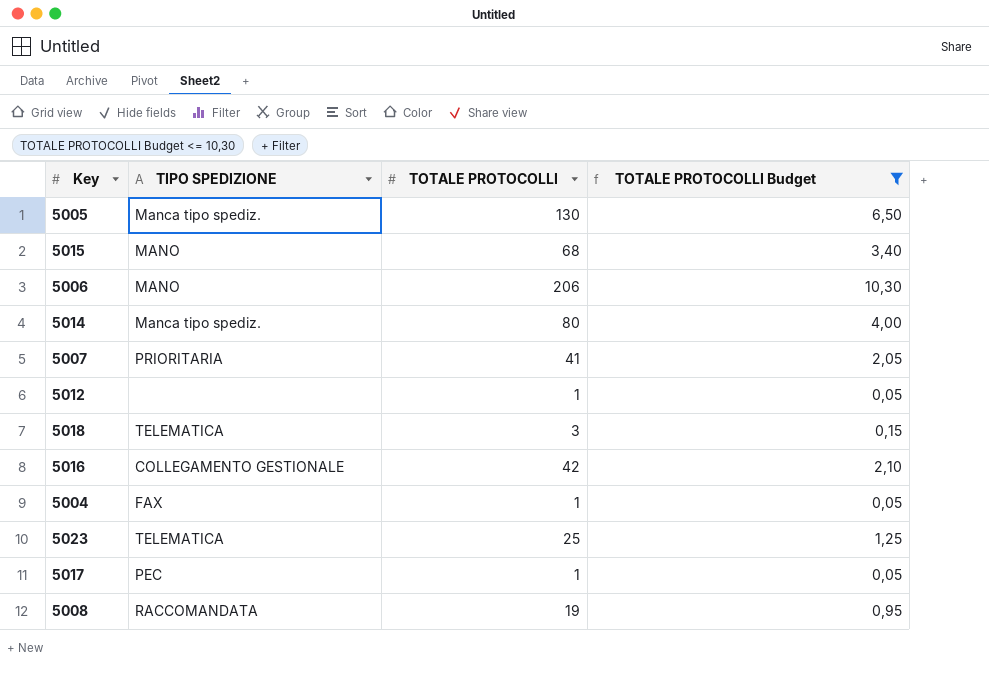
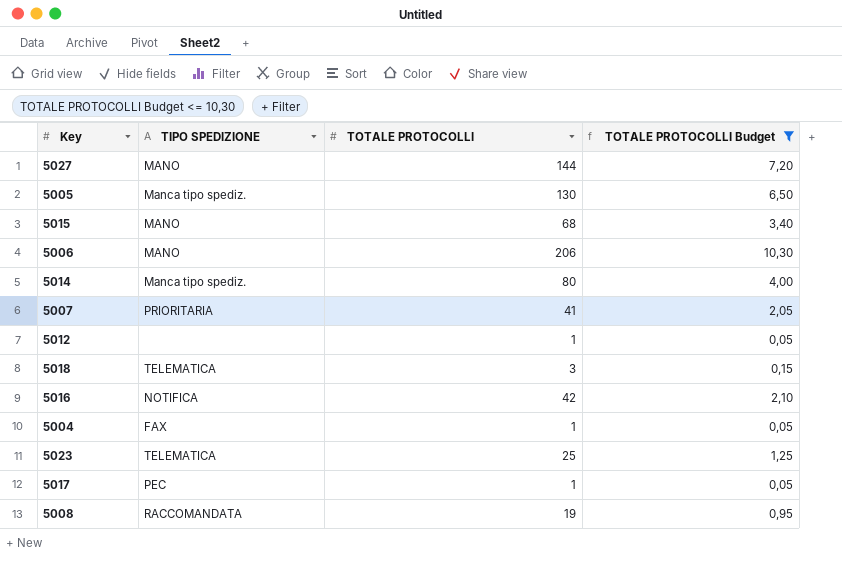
row 5027: none -> MANO | 144 | 7,20
5016 | TIPO SPEDIZIONE: COLLEGAMENTO GESTIONALE -> NOTIFICA

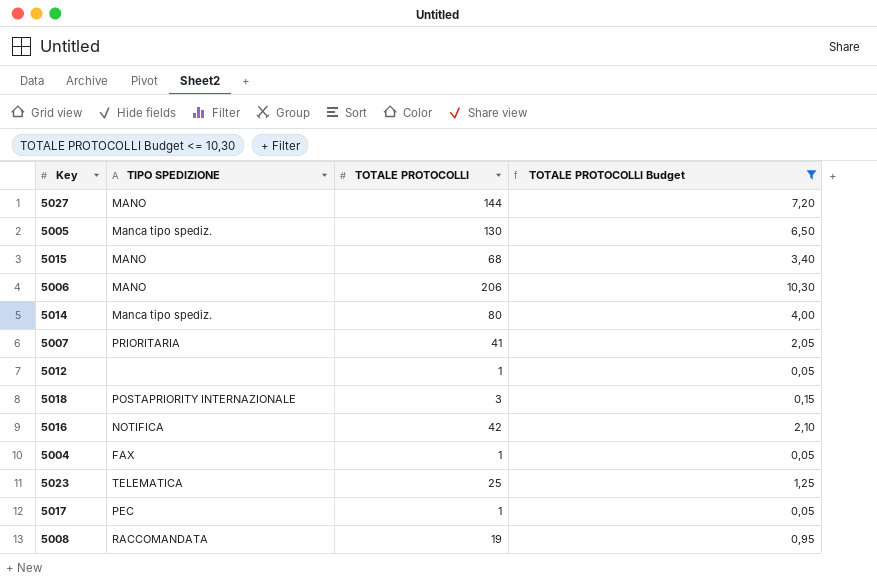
5018 | TIPO SPEDIZIONE: TELEMATICA -> POSTAPRIORITY INTERNAZIONALE

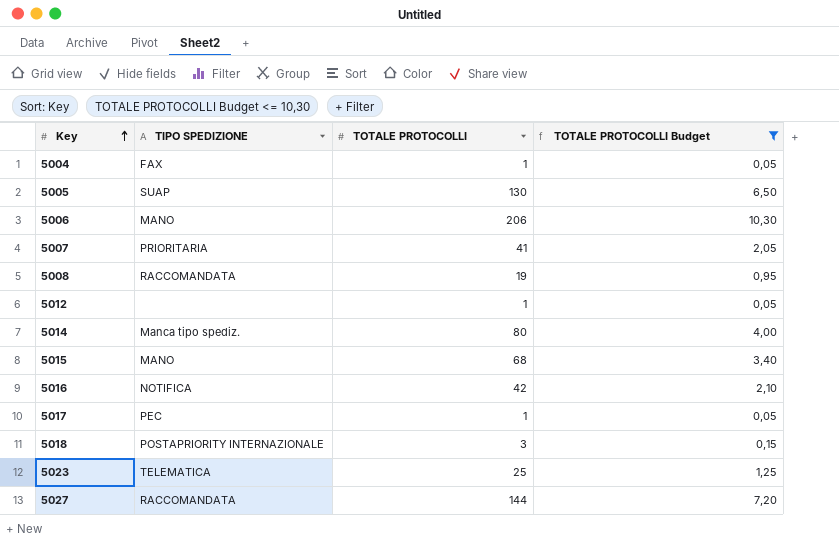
row order: none -> Key ascending
5005 | TIPO SPEDIZIONE: Manca tipo spediz. -> SUAP
5027 | TIPO SPEDIZIONE: MANO -> RACCOMANDATA

